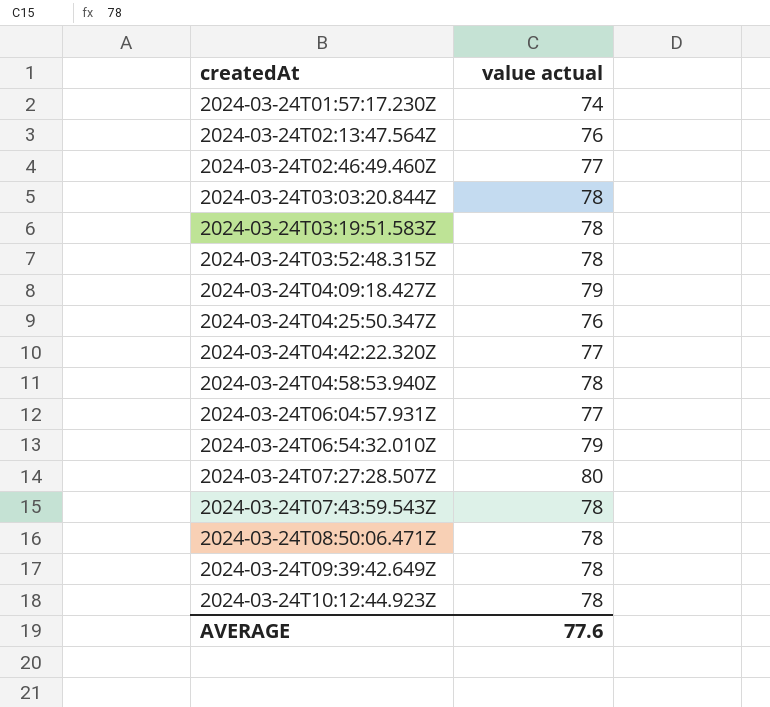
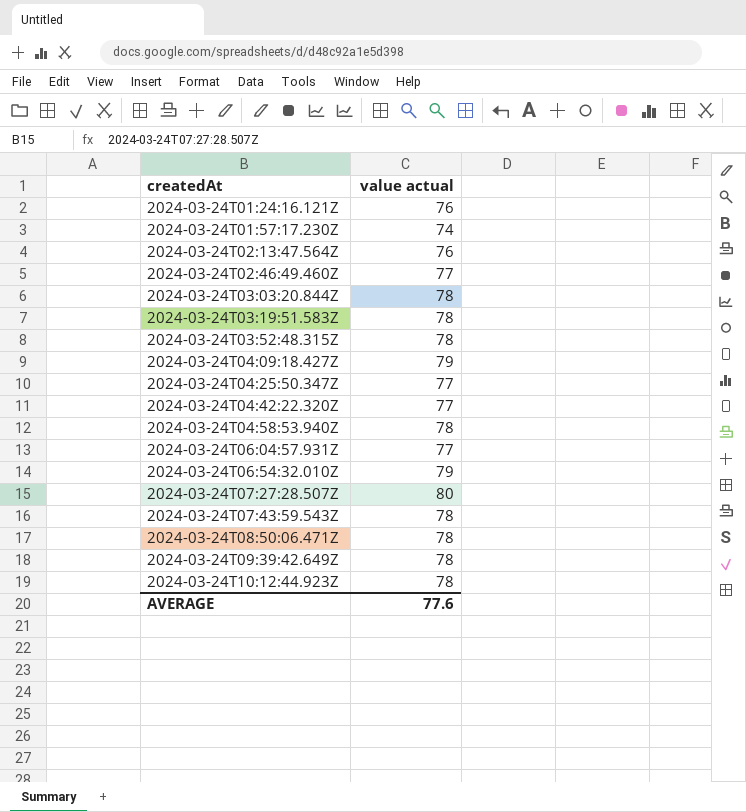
row 2024-03-24T01:24:16.121Z: none -> 76
2024-03-24T04:25:50.347Z | value actual: 76 -> 77

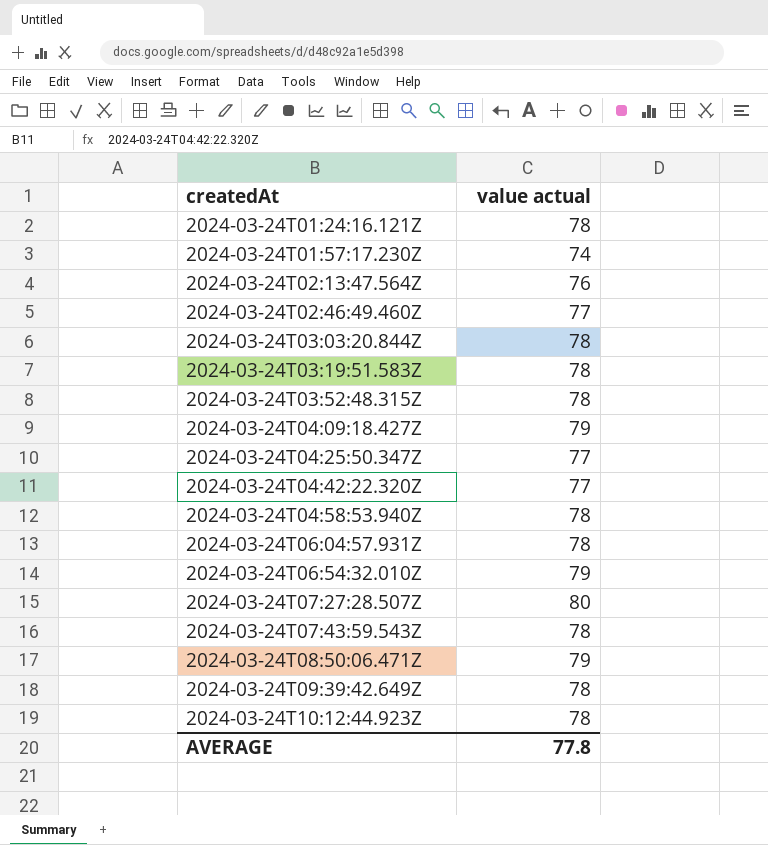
2024-03-24T01:24:16.121Z | value actual: 76 -> 78
2024-03-24T06:04:57.931Z | value actual: 77 -> 78
2024-03-24T08:50:06.471Z | value actual: 78 -> 79
AVERAGE | value actual: 77.6 -> 77.8

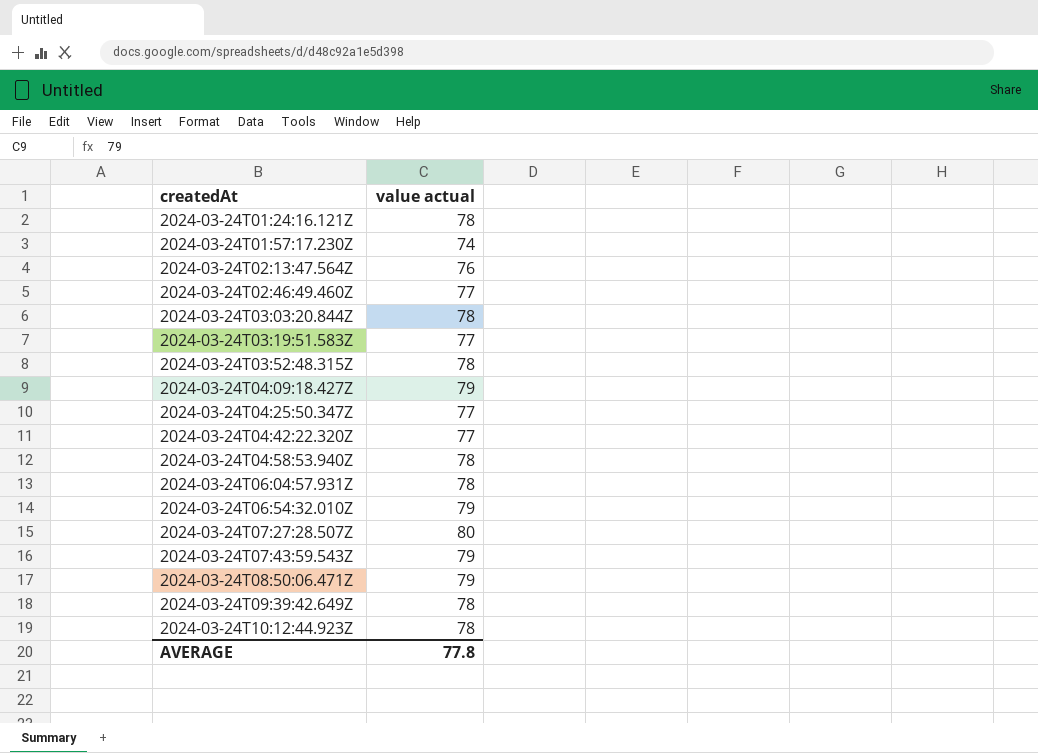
2024-03-24T03:19:51.583Z | value actual: 78 -> 77
2024-03-24T07:43:59.543Z | value actual: 78 -> 79

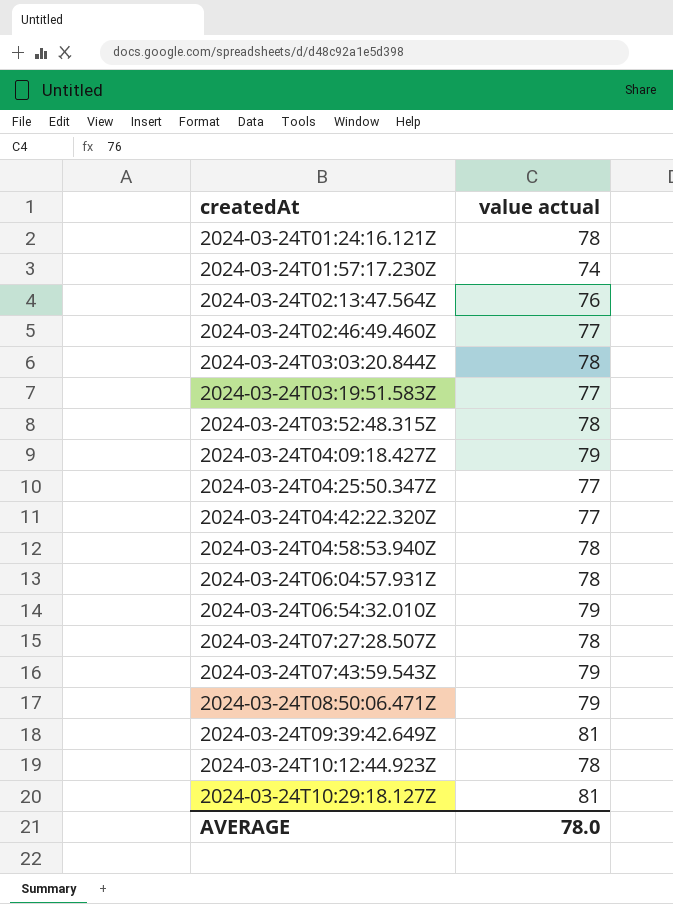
2024-03-24T07:27:28.507Z | value actual: 80 -> 78
2024-03-24T09:39:42.649Z | value actual: 78 -> 81
row 2024-03-24T10:29:18.127Z: none -> 81
AVERAGE | value actual: 77.8 -> 78.0

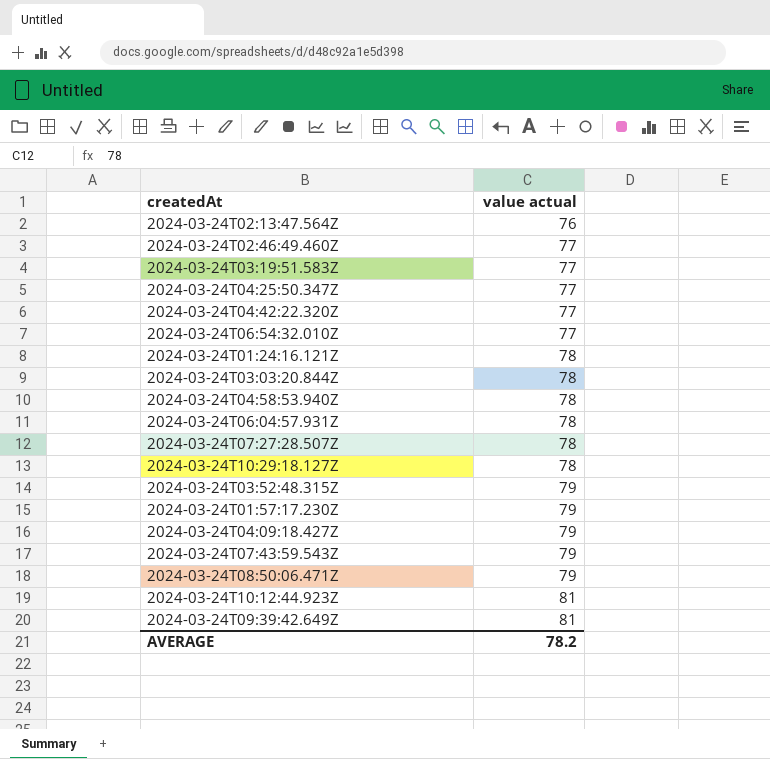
row order: createdAt ascending -> value actual ascending
2024-03-24T06:54:32.010Z | value actual: 79 -> 77
2024-03-24T10:29:18.127Z | value actual: 81 -> 78
2024-03-24T03:52:48.315Z | value actual: 78 -> 79
2024-03-24T01:57:17.230Z | value actual: 74 -> 79
2024-03-24T10:12:44.923Z | value actual: 78 -> 81
AVERAGE | value actual: 78.0 -> 78.2

